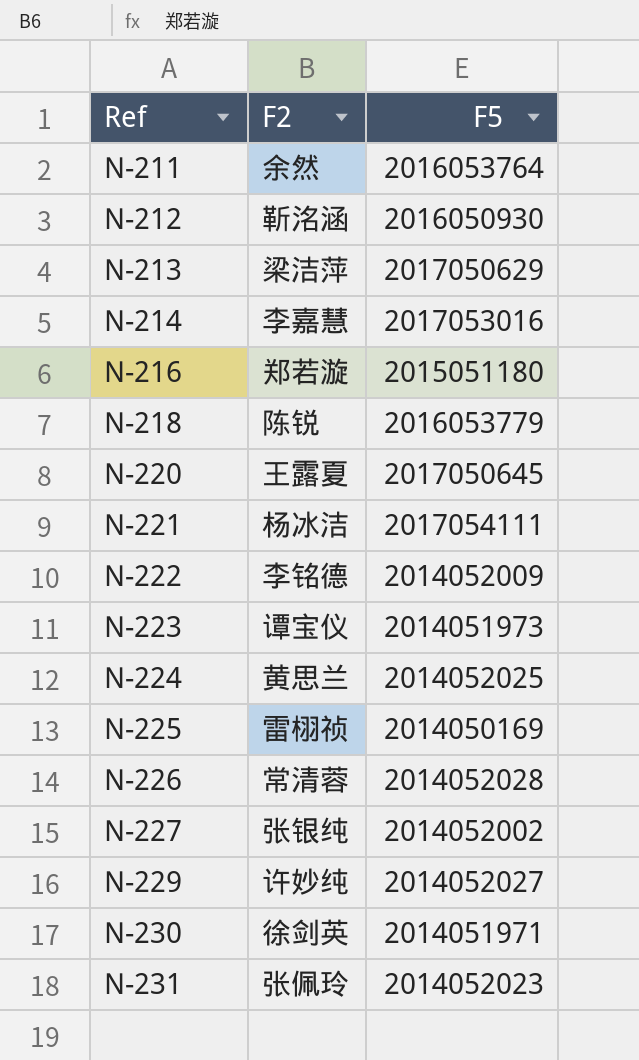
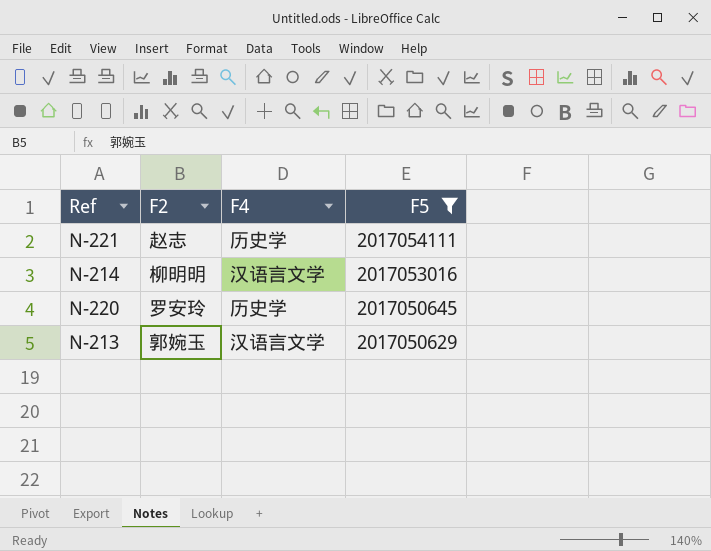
filter: none -> F5 >= 2017050629
row order: Ref ascending -> F5 descending
column F4 | position: none -> 3
N-221 | F2: 杨冰洁 -> 赵志
N-214 | F2: 李嘉慧 -> 柳明明
N-220 | F2: 王露夏 -> 罗安玲
N-213 | F2: 梁洁萍 -> 郭婉玉

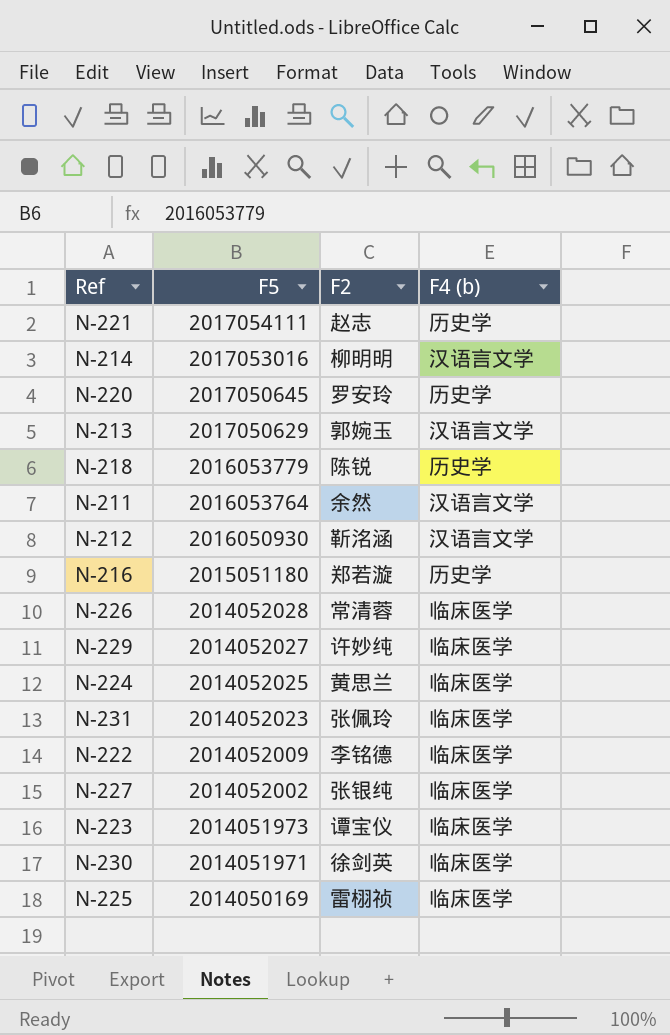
filter: F5 >= 2017050629 -> none
column F5 | position: 4 -> 2
column name: F4 -> F4 (b)

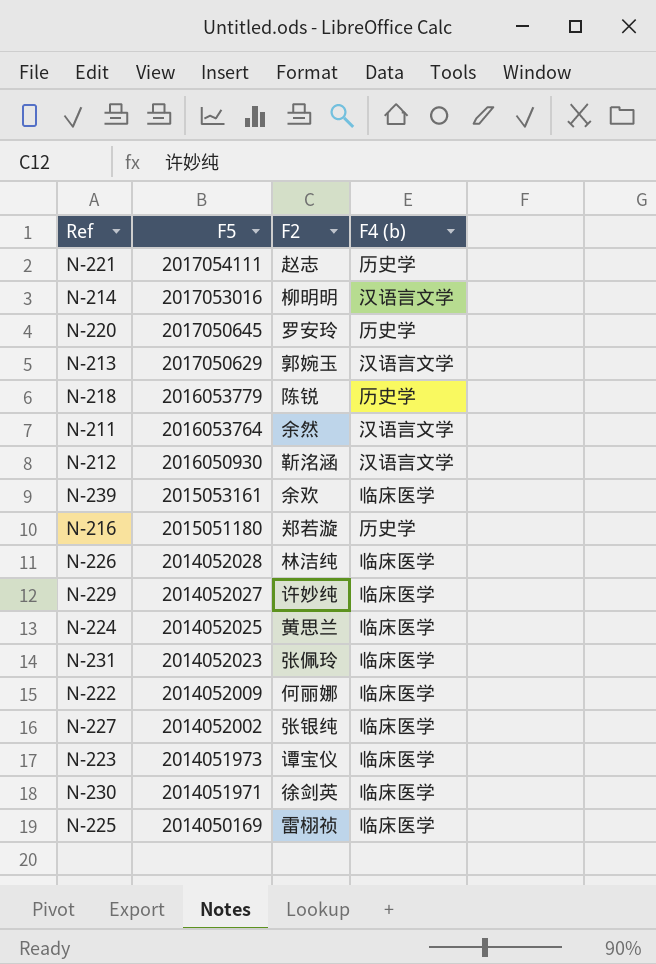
row N-239: none -> 2015053161 | 余欢 | 临床医学
N-226 | F2: 常清蓉 -> 林洁纯
N-222 | F2: 李铭德 -> 何丽娜

